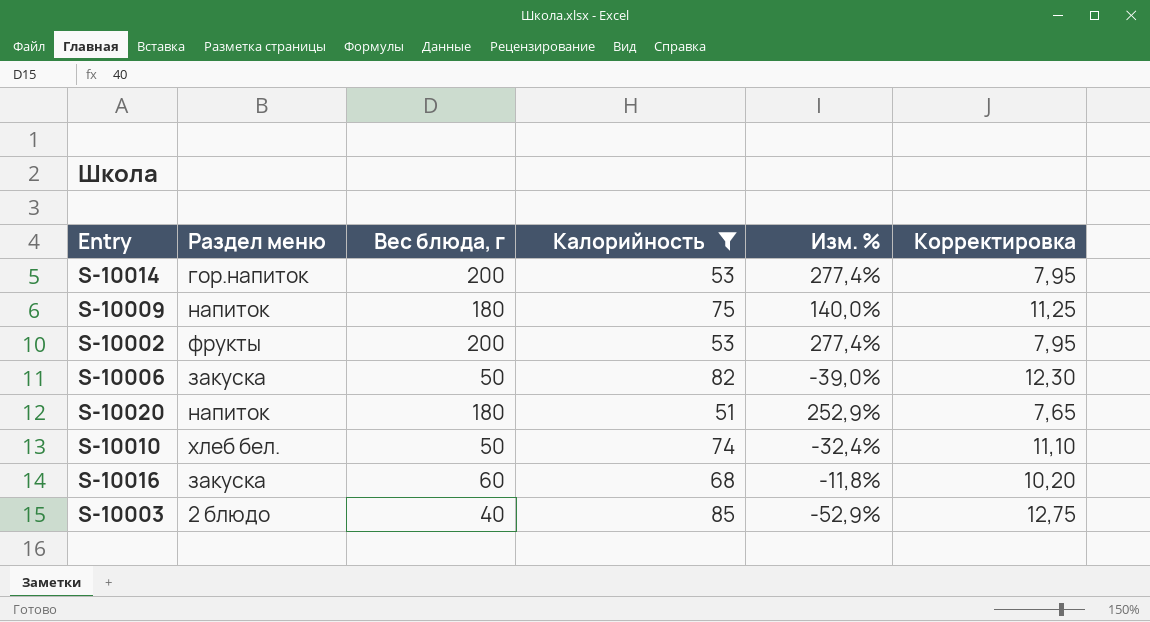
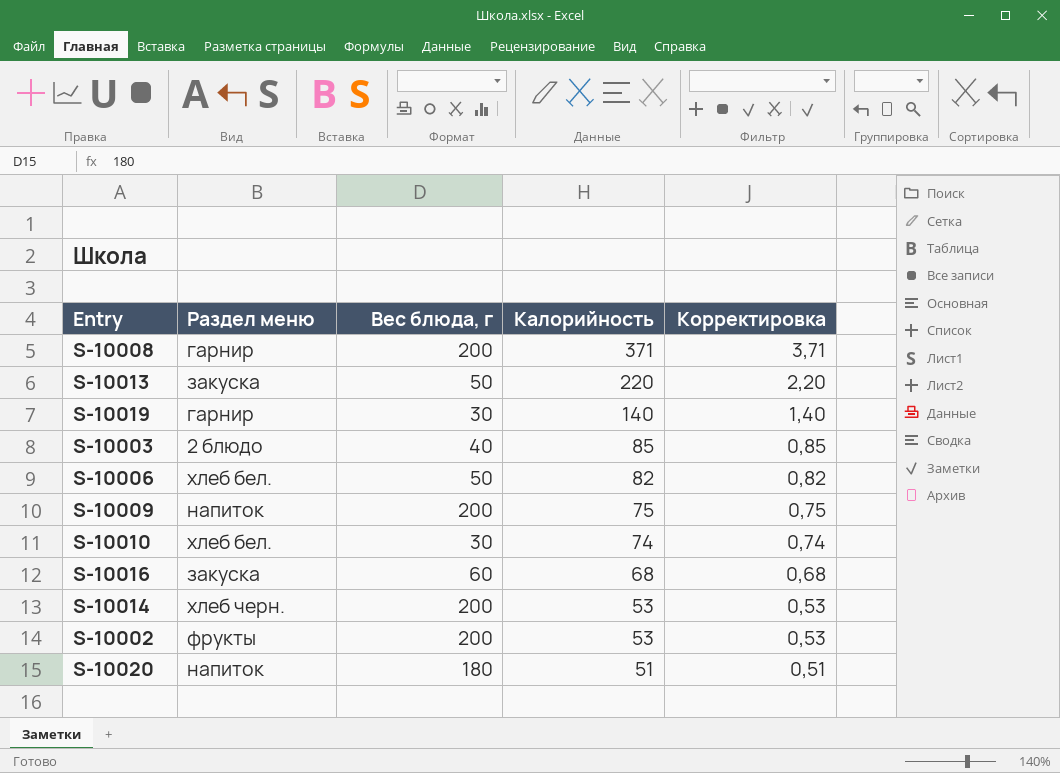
filter: Калорийность <= 85 -> none
row order: none -> Калорийность descending
column Изм. % | formula: ([Вес блюда, г] - [Калорийность]) / [Калорийность] -> none
column Корректировка | formula: [Калорийность] * 0,15 -> [Калорийность] * 0,01
S-10006 | Раздел меню: закуска -> хлеб бел.
S-10009 | Вес блюда, г: 180 -> 200
S-10010 | Вес блюда, г: 50 -> 30
S-10014 | Раздел меню: гор.напиток -> хлеб черн.

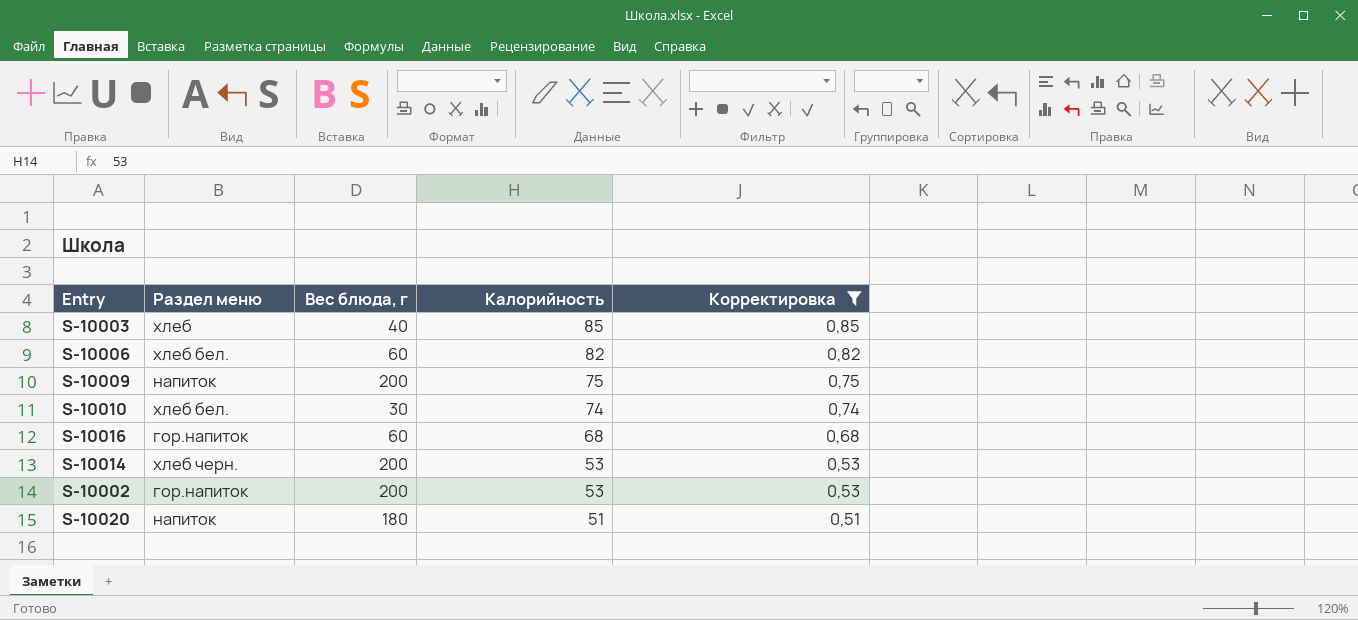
filter: none -> Корректировка <= 0,85
S-10003 | Раздел меню: 2 блюдо -> хлеб
S-10006 | Вес блюда, г: 50 -> 60
S-10016 | Раздел меню: закуска -> гор.напиток
S-10002 | Раздел меню: фрукты -> гор.напиток

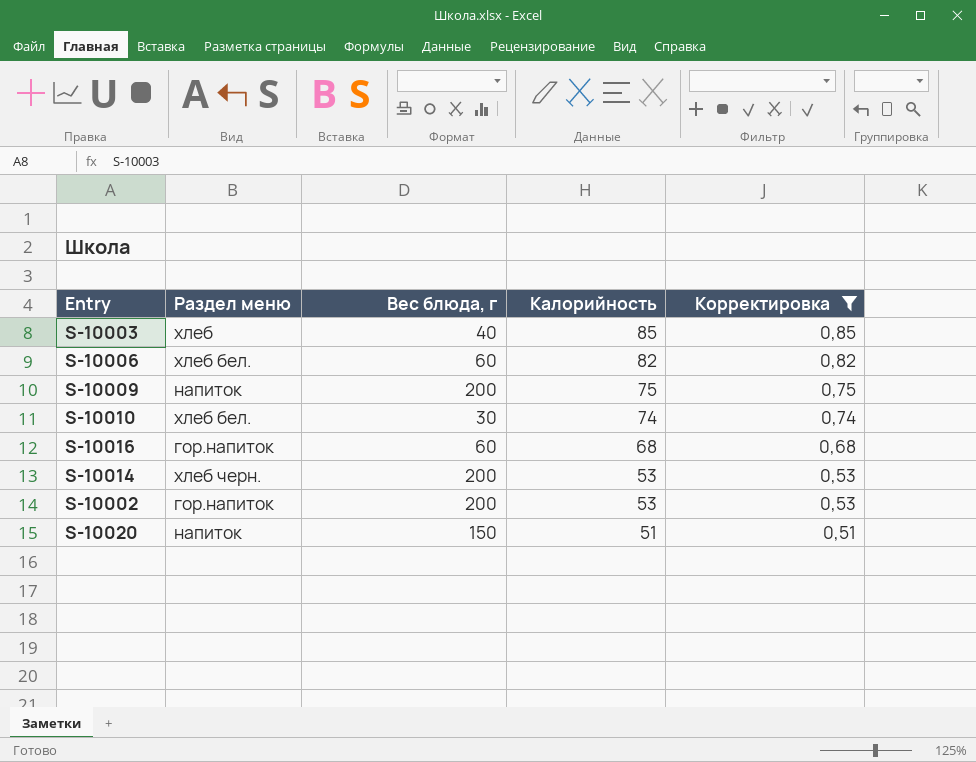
S-10020 | Вес блюда, г: 180 -> 150

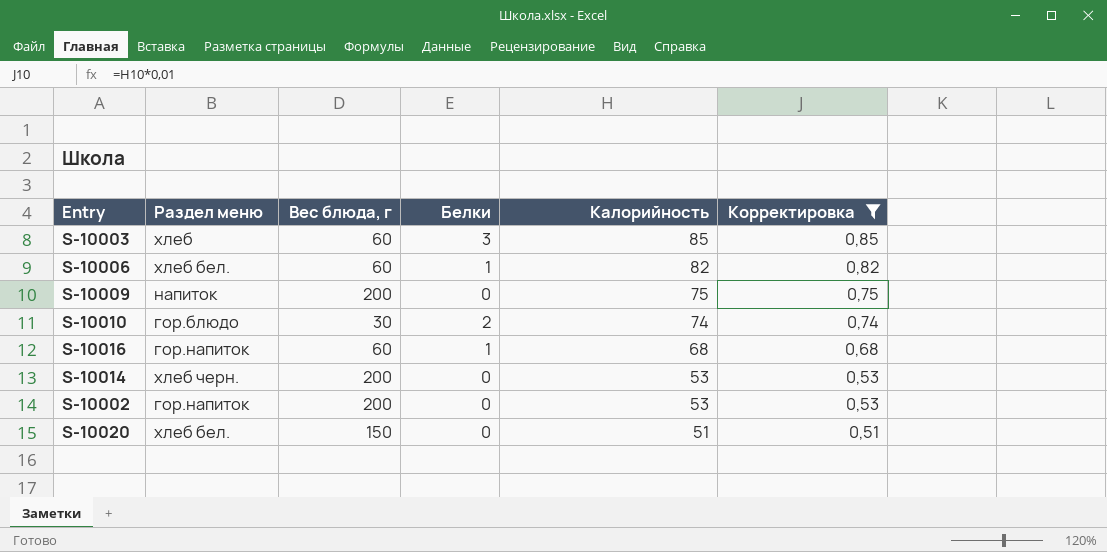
column Белки | position: none -> 4
S-10003 | Вес блюда, г: 40 -> 60
S-10010 | Раздел меню: хлеб бел. -> гор.блюдо
S-10020 | Раздел меню: напиток -> хлеб бел.

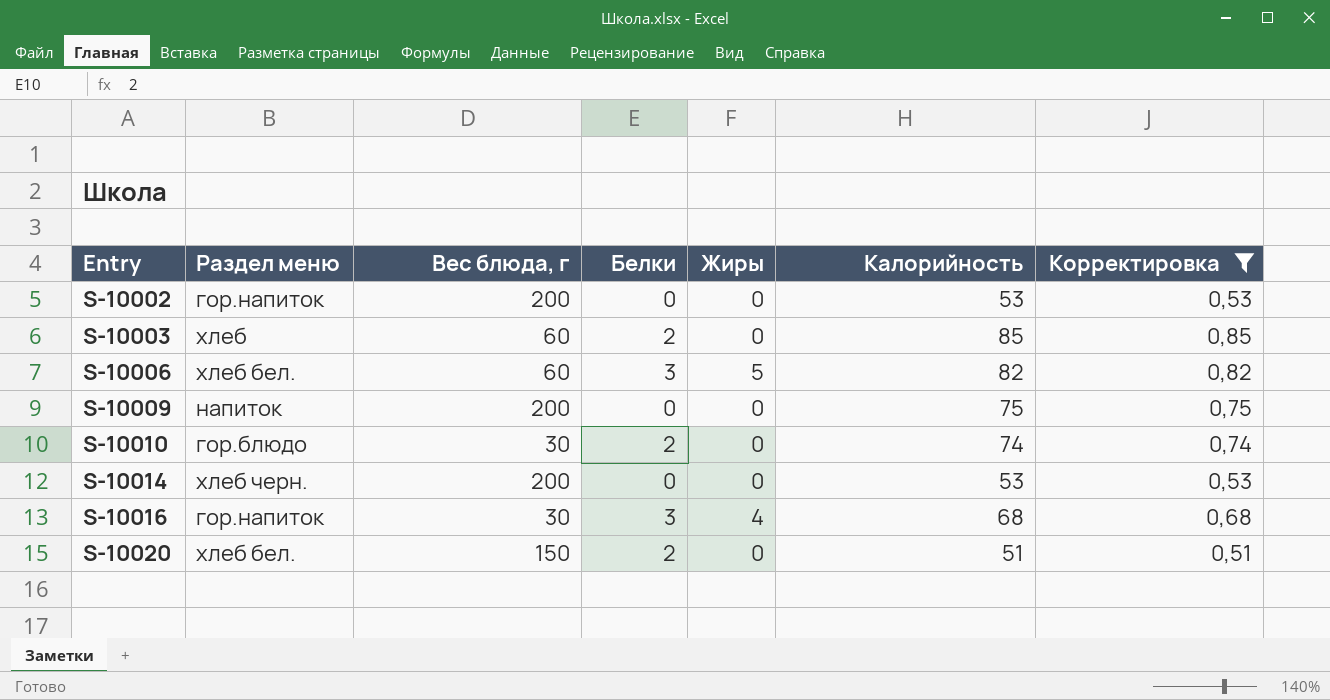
row order: Калорийность descending -> Entry ascending
column Жиры | position: none -> 5
S-10003 | Белки: 3 -> 2
S-10006 | Белки: 1 -> 3
S-10016 | Вес блюда, г: 60 -> 30
S-10016 | Белки: 1 -> 3
S-10020 | Белки: 0 -> 2

